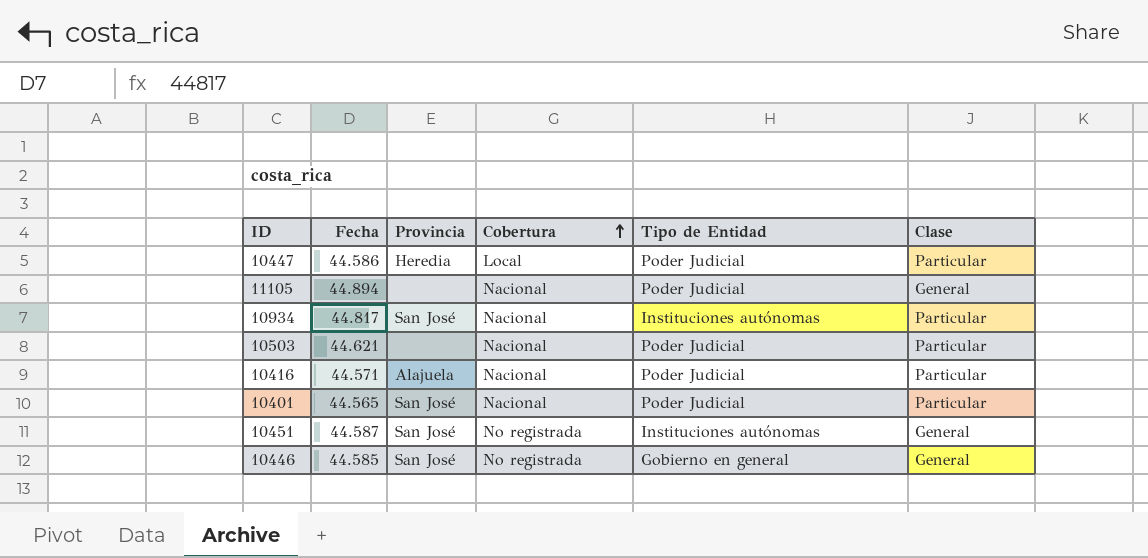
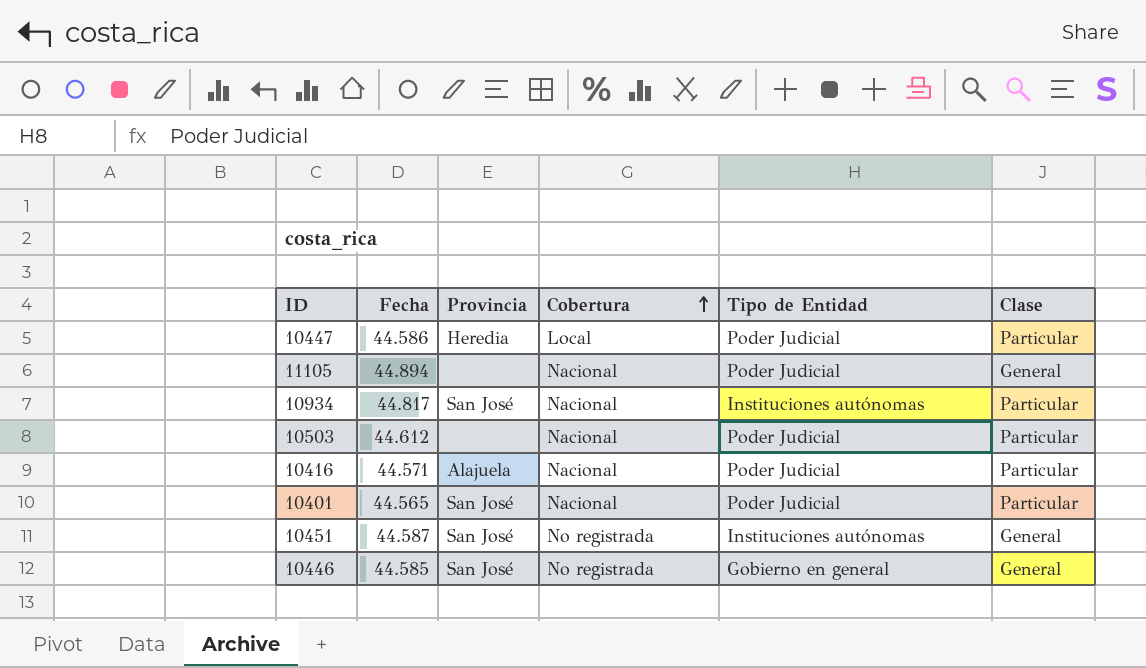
10503 | Fecha: 44.621 -> 44.612

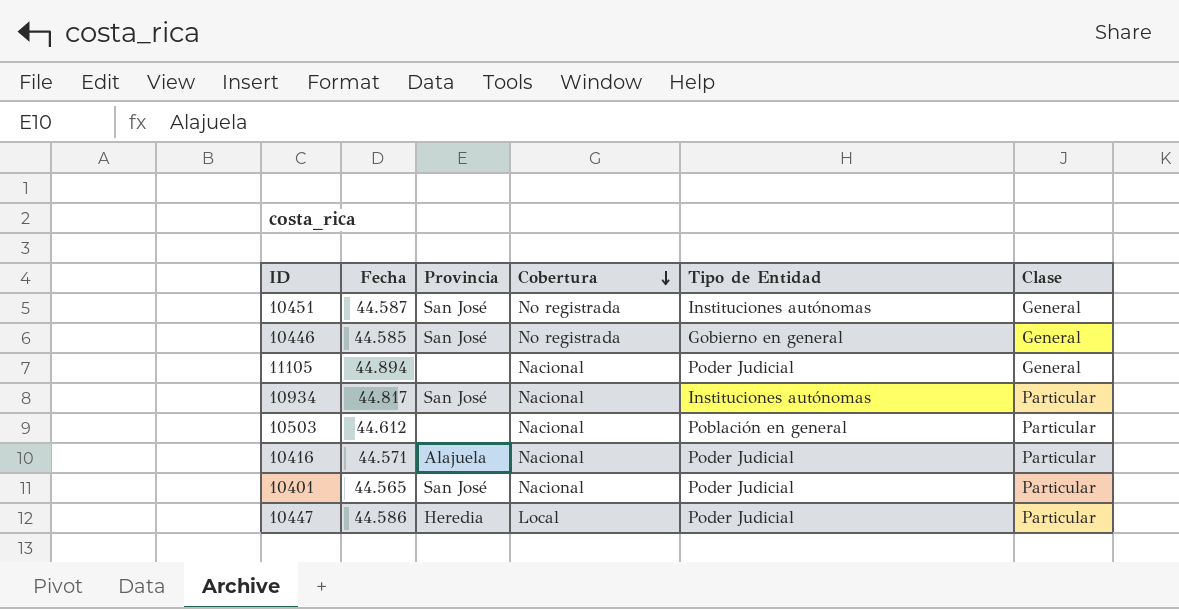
row order: Cobertura ascending -> Cobertura descending
10503 | Tipo de Entidad: Poder Judicial -> Población en general

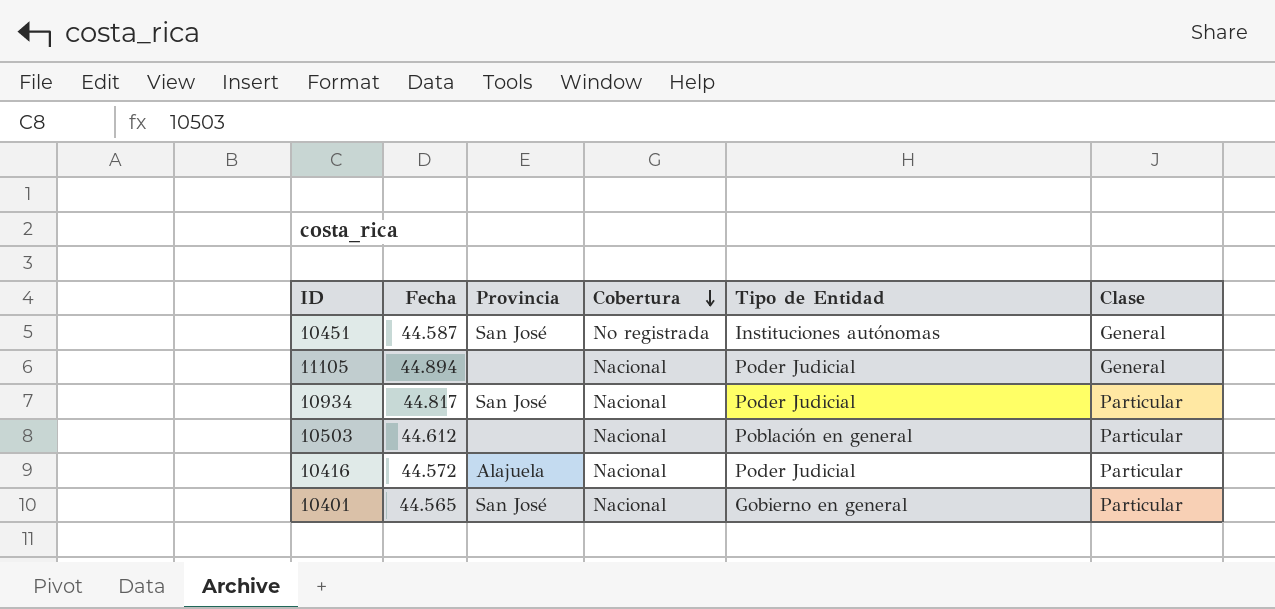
row 10446: 44.585 | San José | No registrada | Gobierno en general | General -> none
row 10447: 44.586 | Heredia | Local | Poder Judicial | Particular -> none
10934 | Tipo de Entidad: Instituciones autónomas -> Poder Judicial
10416 | Fecha: 44.571 -> 44.572
10401 | Tipo de Entidad: Poder Judicial -> Gobierno en general

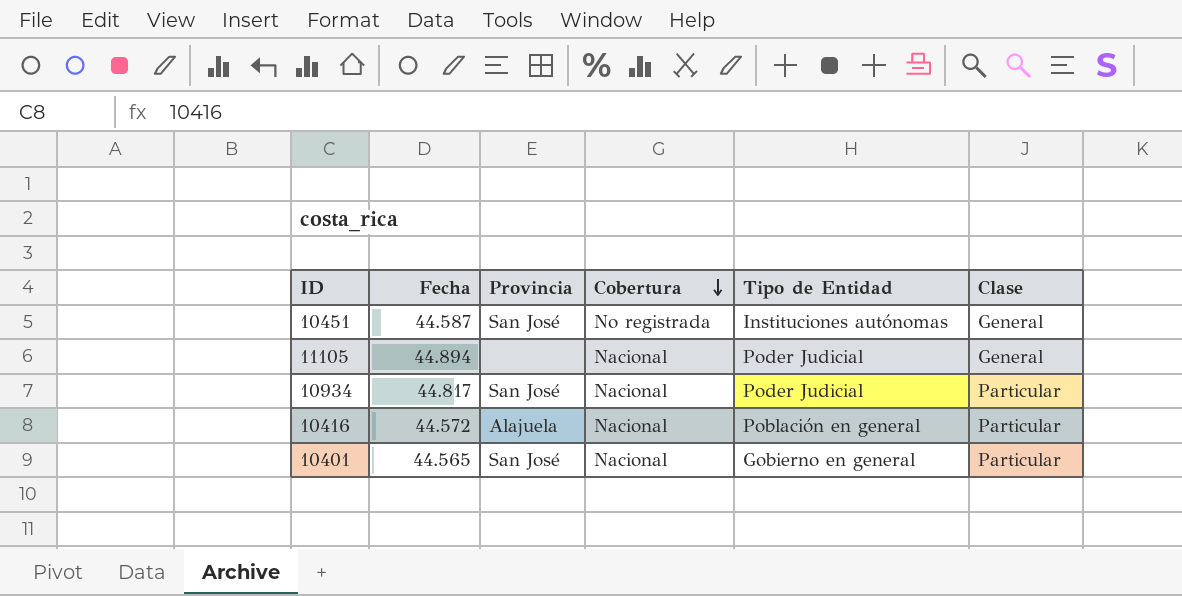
row 10503: 44.612 | none | Nacional | Población en general | Particular -> none
10416 | Tipo de Entidad: Poder Judicial -> Población en general

